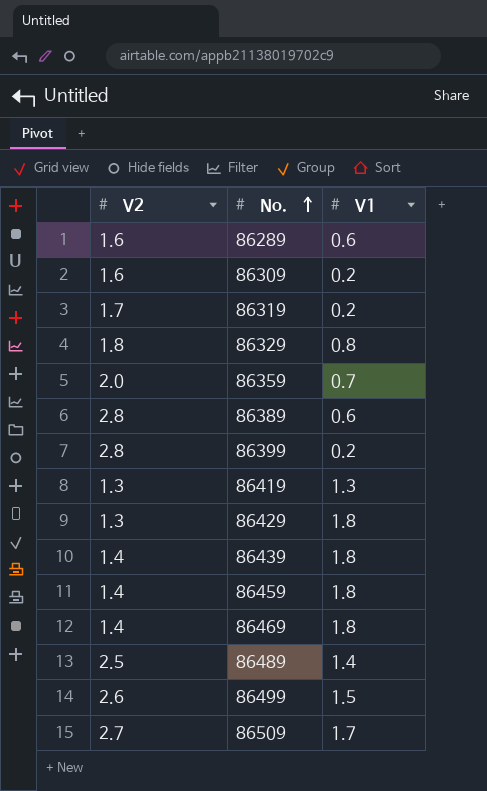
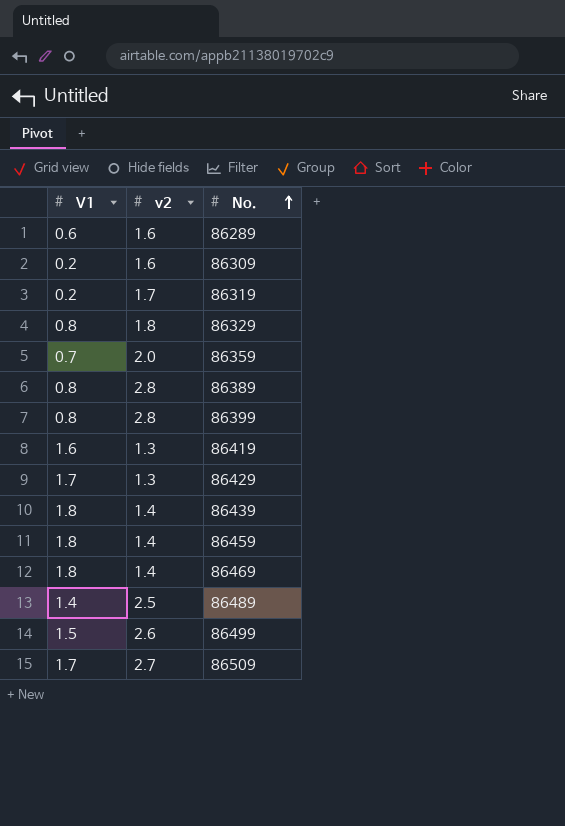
column V1 | position: 3 -> 1
column name: V2 -> v2
86389 | V1: 0.6 -> 0.8
86399 | V1: 0.2 -> 0.8
86419 | V1: 1.3 -> 1.6
86429 | V1: 1.8 -> 1.7

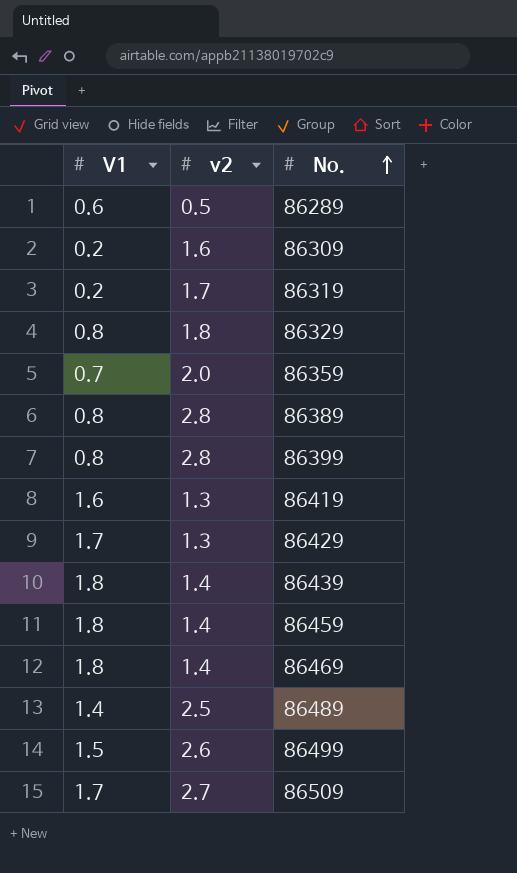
86289 | v2: 1.6 -> 0.5

